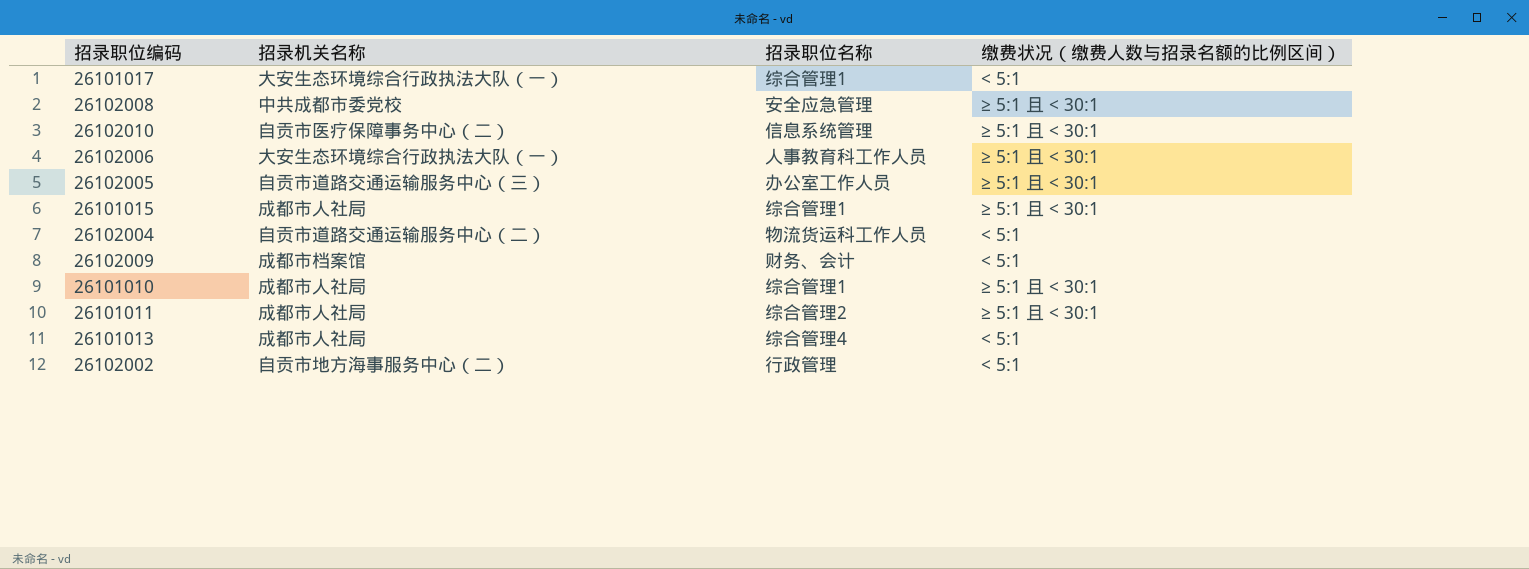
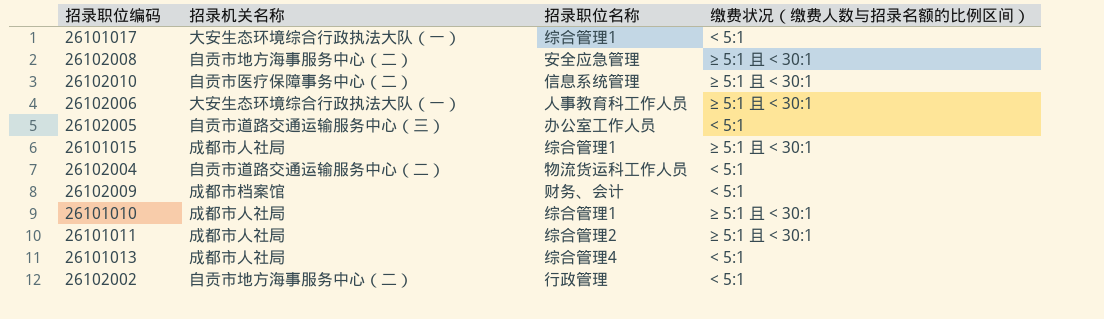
26102008 | 招录机关名称: 中共成都市委党校 -> 自贡市地方海事服务中心（二）
26102005 | 缴费状况（缴费人数与招录名额的比例区间）: ≥ 5:1 且 < 30:1 -> < 5:1

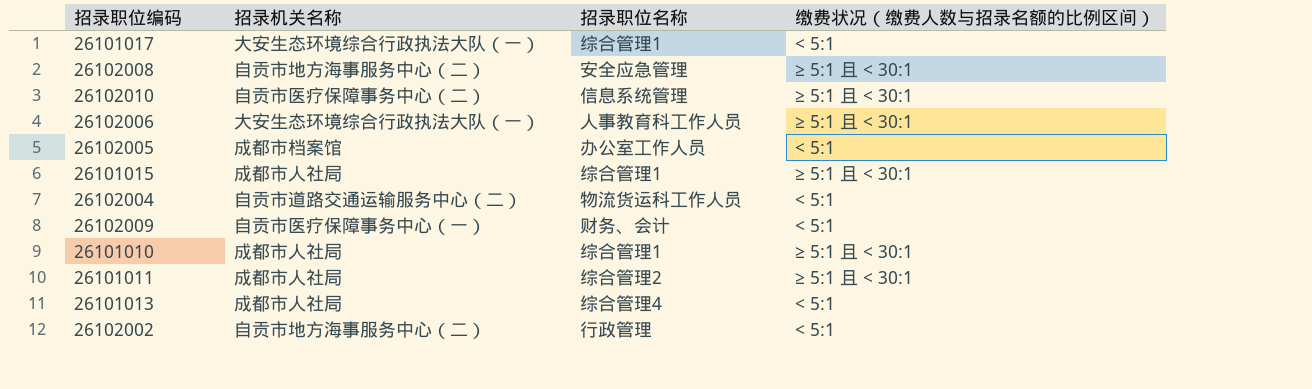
26102005 | 招录机关名称: 自贡市道路交通运输服务中心（三） -> 成都市档案馆
26102009 | 招录机关名称: 成都市档案馆 -> 自贡市医疗保障事务中心（一）

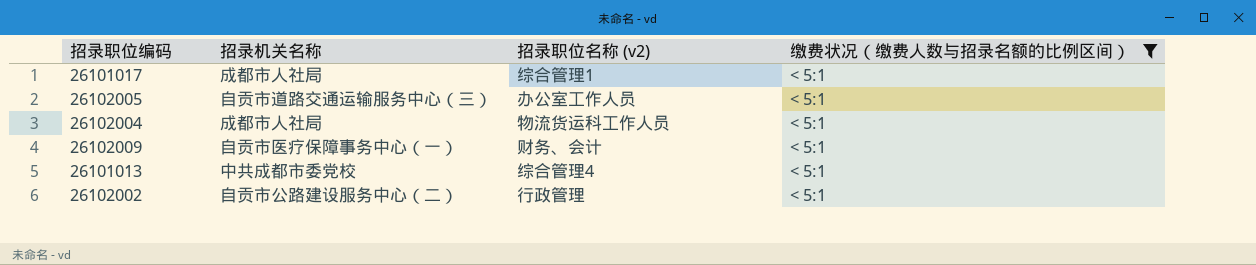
filter: none -> 缴费状况（缴费人数与招录名额的比例区间） = < 5:1
column name: 招录职位名称 -> 招录职位名称 (v2)
26101017 | 招录机关名称: 大安生态环境综合行政执法大队（一） -> 成都市人社局
26102005 | 招录机关名称: 成都市档案馆 -> 自贡市道路交通运输服务中心（三）
26102004 | 招录机关名称: 自贡市道路交通运输服务中心（二） -> 成都市人社局
26101013 | 招录机关名称: 成都市人社局 -> 中共成都市委党校
26102002 | 招录机关名称: 自贡市地方海事服务中心（二） -> 自贡市公路建设服务中心（二）

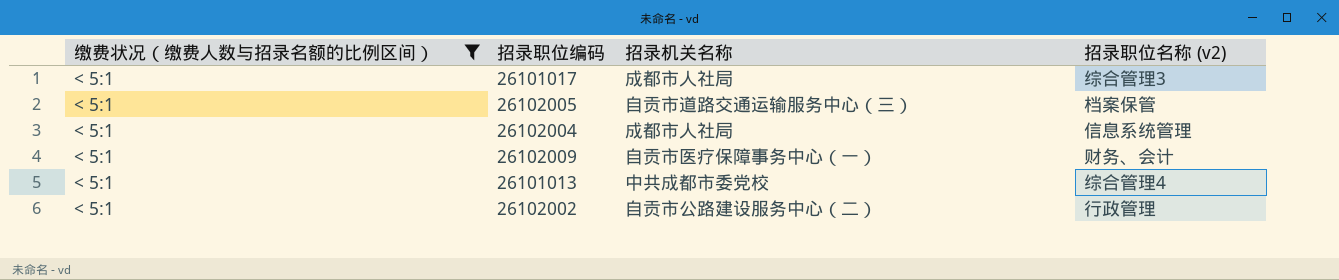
column 缴费状况（缴费人数与招录名额的比例区间） | position: 4 -> 1
26101017 | 招录职位名称 (v2): 综合管理1 -> 综合管理3
26102005 | 招录职位名称 (v2): 办公室工作人员 -> 档案保管
26102004 | 招录职位名称 (v2): 物流货运科工作人员 -> 信息系统管理

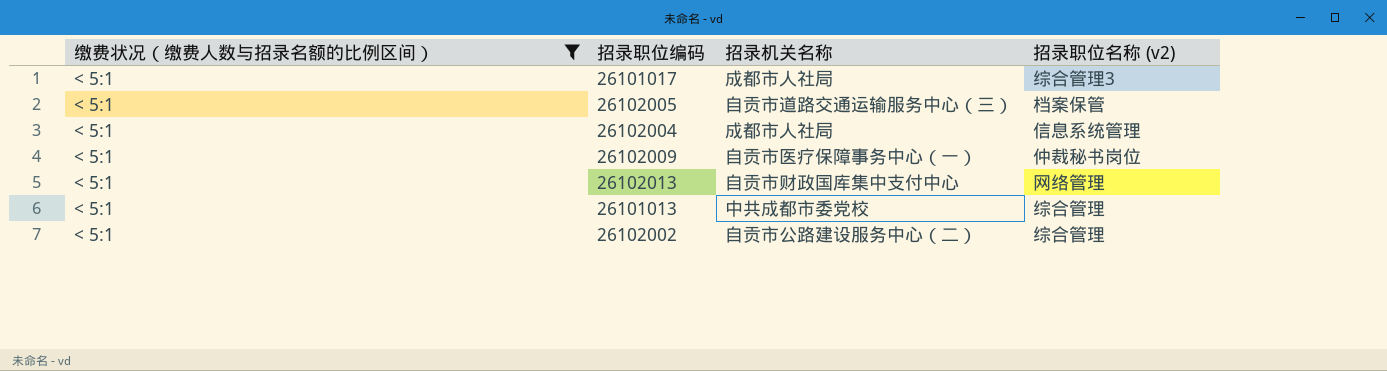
26102009 | 招录职位名称 (v2): 财务、会计 -> 仲裁秘书岗位
row 26102013: none -> < 5:1 | 自贡市财政国库集中支付中心 | 网络管理
26101013 | 招录职位名称 (v2): 综合管理4 -> 综合管理
26102002 | 招录职位名称 (v2): 行政管理 -> 综合管理

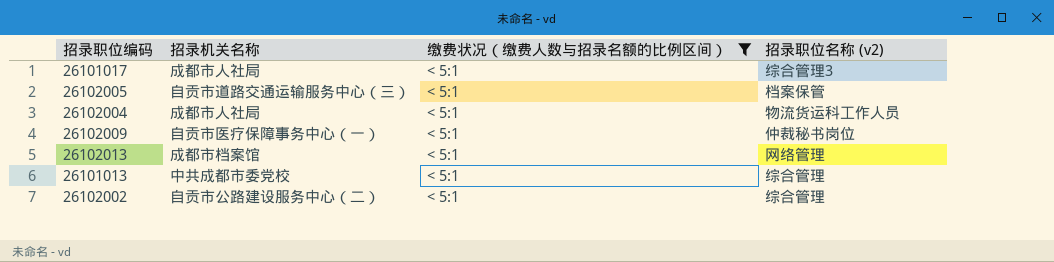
column 缴费状况（缴费人数与招录名额的比例区间） | position: 1 -> 3
26102004 | 招录职位名称 (v2): 信息系统管理 -> 物流货运科工作人员
26102013 | 招录机关名称: 自贡市财政国库集中支付中心 -> 成都市档案馆

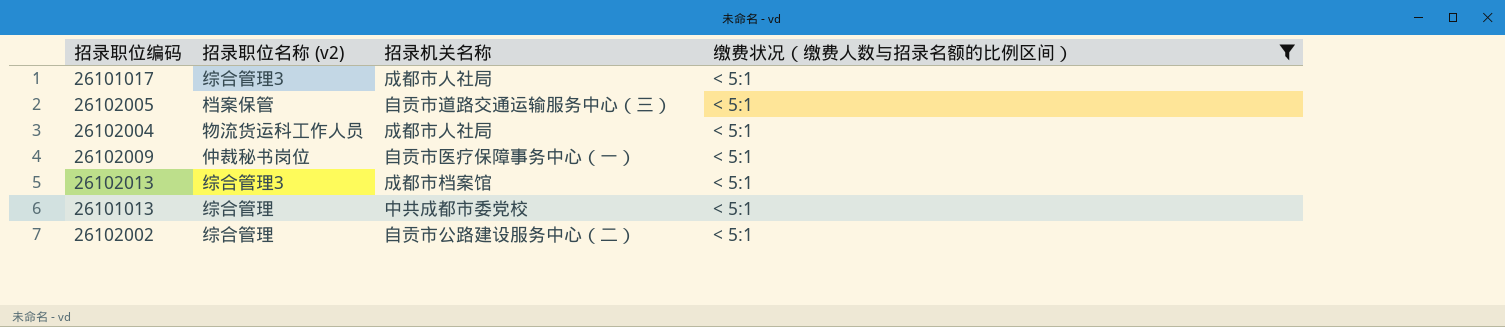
column 招录职位名称 (v2) | position: 4 -> 2
26102013 | 招录职位名称 (v2): 网络管理 -> 综合管理3

